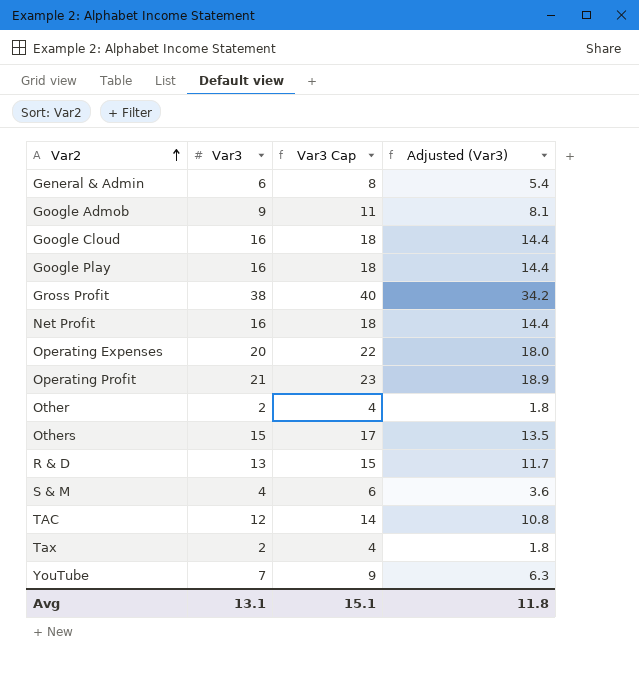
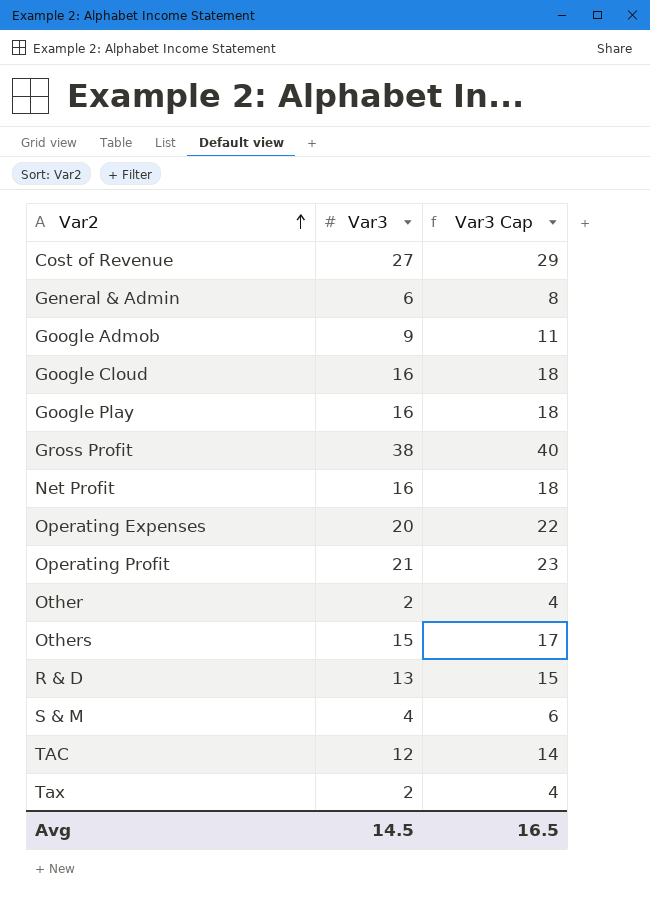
column Adjusted (Var3) | formula: [Var3] * 0.9 -> none
row YouTube: 7 | 9 | 6.3 -> none
row Cost of Revenue: none -> 27 | 29
Avg | Var3: 13.1 -> 14.5
Avg | Var3 Cap: 15.1 -> 16.5

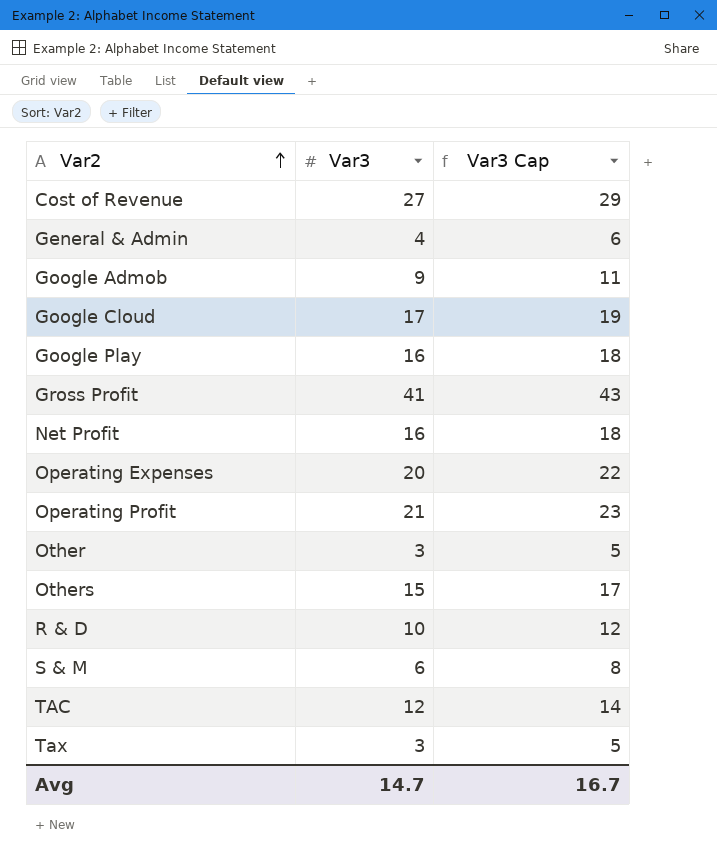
General & Admin | Var3: 6 -> 4
General & Admin | Var3 Cap: 8 -> 6
Google Cloud | Var3: 16 -> 17
Google Cloud | Var3 Cap: 18 -> 19
Gross Profit | Var3: 38 -> 41
Gross Profit | Var3 Cap: 40 -> 43
Other | Var3: 2 -> 3
Other | Var3 Cap: 4 -> 5
R & D | Var3: 13 -> 10
R & D | Var3 Cap: 15 -> 12
S & M | Var3: 4 -> 6
S & M | Var3 Cap: 6 -> 8
Tax | Var3: 2 -> 3
Tax | Var3 Cap: 4 -> 5
Avg | Var3: 14.5 -> 14.7
Avg | Var3 Cap: 16.5 -> 16.7

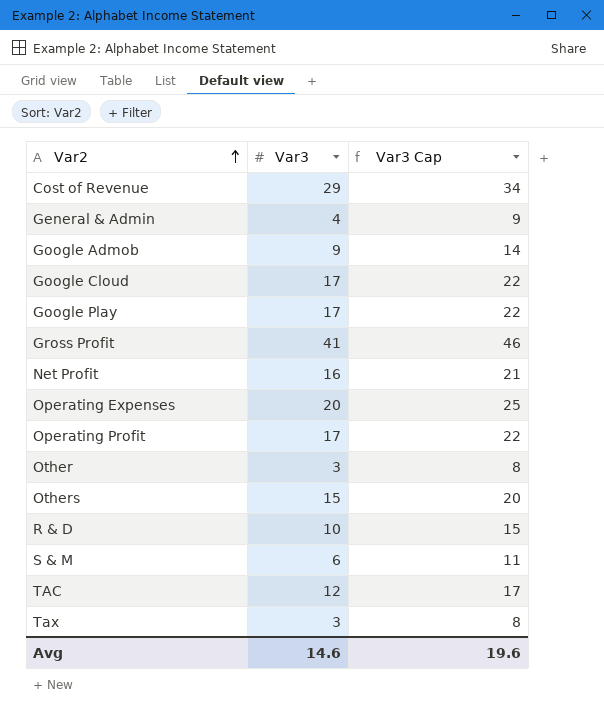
column Var3 Cap | formula: [Var3] + 2 -> [Var3] + 5
Cost of Revenue | Var3: 27 -> 29
Google Play | Var3: 16 -> 17
Operating Profit | Var3: 21 -> 17
Avg | Var3: 14.7 -> 14.6
Avg | Var3 Cap: 16.7 -> 19.6

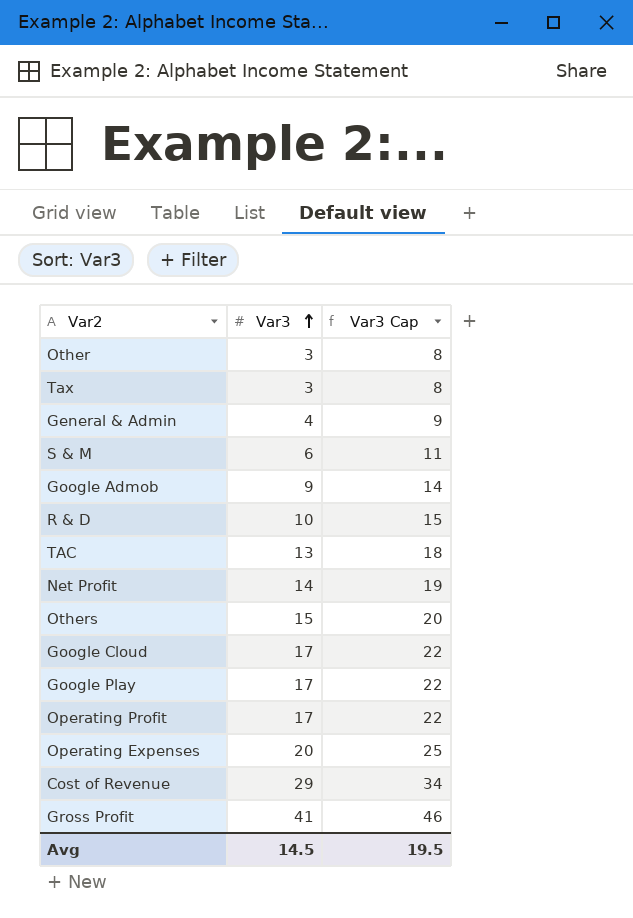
row order: Var2 ascending -> Var3 ascending
TAC | Var3: 12 -> 13
TAC | Var3 Cap: 17 -> 18
Net Profit | Var3: 16 -> 14
Net Profit | Var3 Cap: 21 -> 19
Avg | Var3: 14.6 -> 14.5
Avg | Var3 Cap: 19.6 -> 19.5

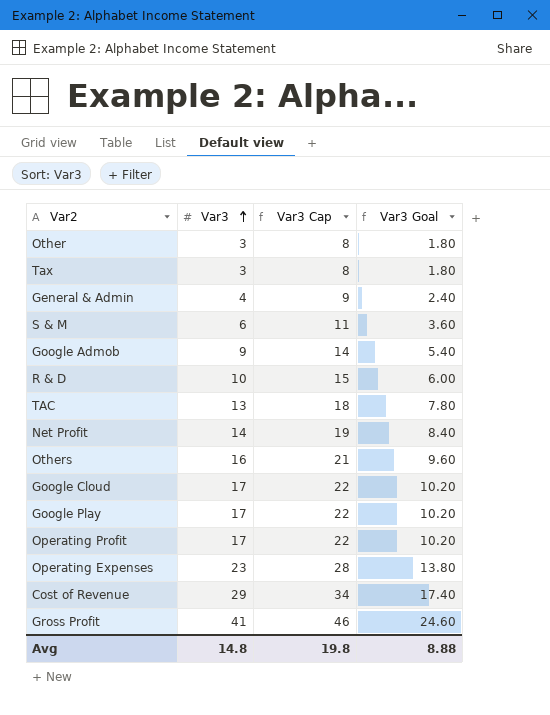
column Var3 Goal | formula: none -> [Var3] * 0.6
Others | Var3: 15 -> 16
Others | Var3 Cap: 20 -> 21
Operating Expenses | Var3: 20 -> 23
Operating Expenses | Var3 Cap: 25 -> 28
Avg | Var3: 14.5 -> 14.8
Avg | Var3 Cap: 19.5 -> 19.8

